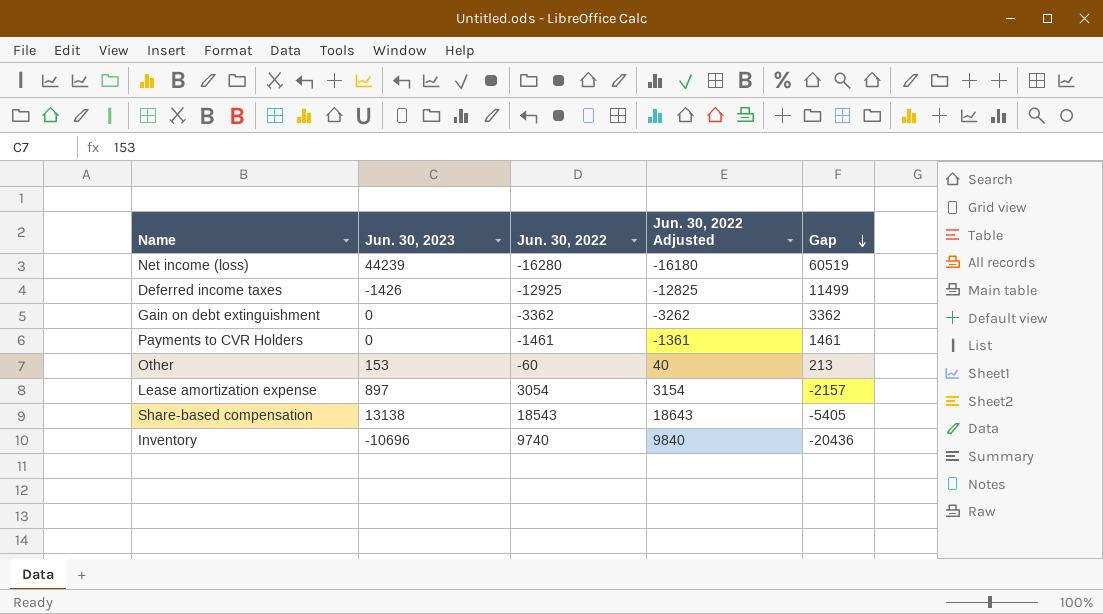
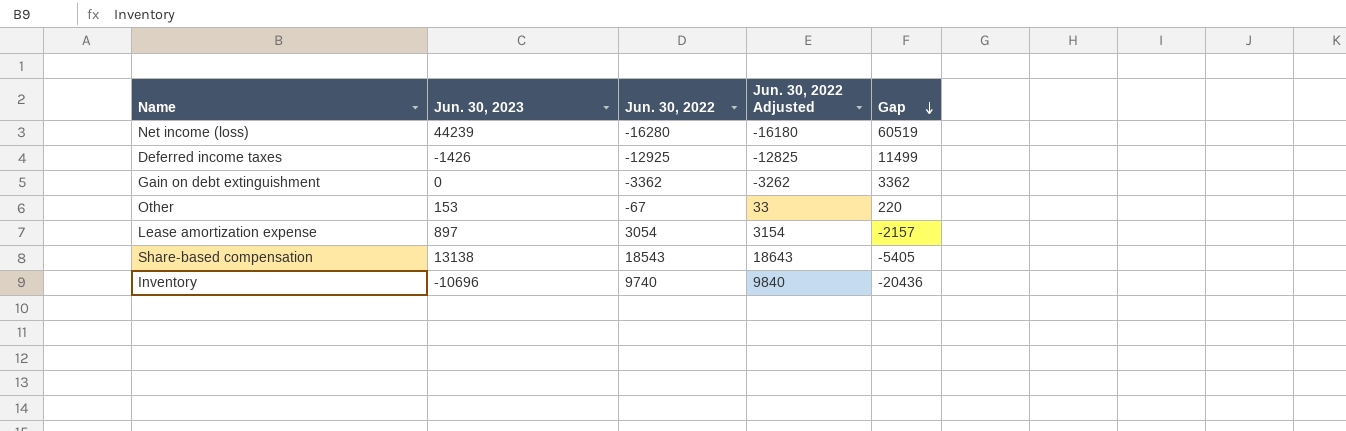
row Payments to CVR Holders: 0 | -1461 | -1361 | 1461 -> none
Other | Jun. 30, 2022: -60 -> -67
Other | Jun. 30, 2022 Adjusted: 40 -> 33
Other | Gap: 213 -> 220

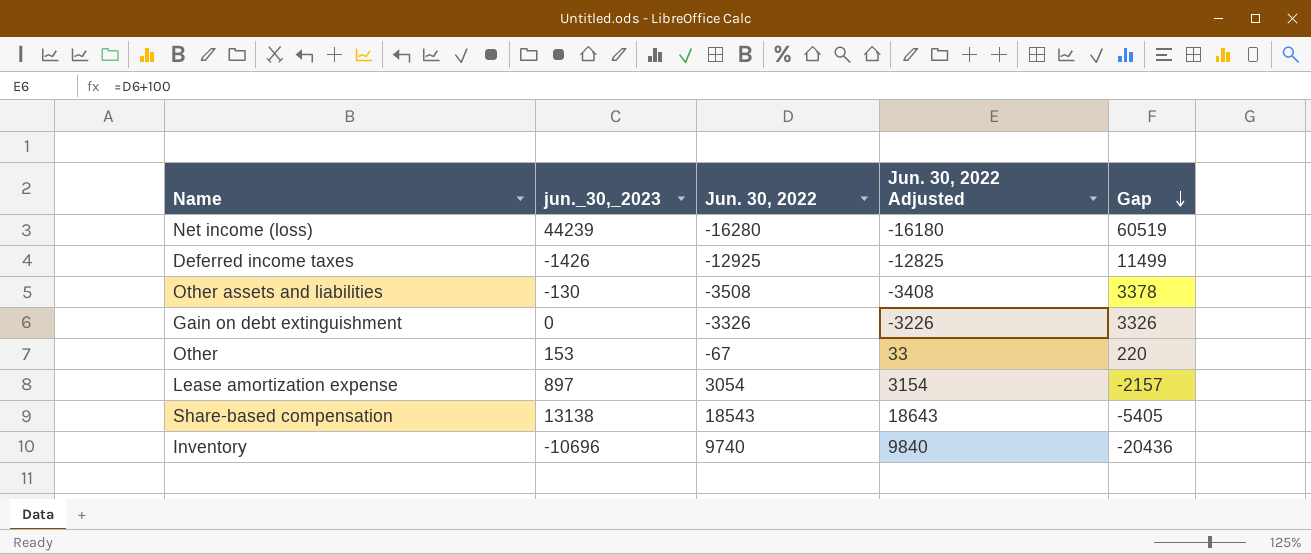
column name: Jun. 30, 2023 -> jun._30,_2023
row Other assets and liabilities: none -> -130 | -3508 | -3408 | 3378
Gain on debt extinguishment | Jun. 30, 2022: -3362 -> -3326
Gain on debt extinguishment | Jun. 30, 2022 Adjusted: -3262 -> -3226
Gain on debt extinguishment | Gap: 3362 -> 3326

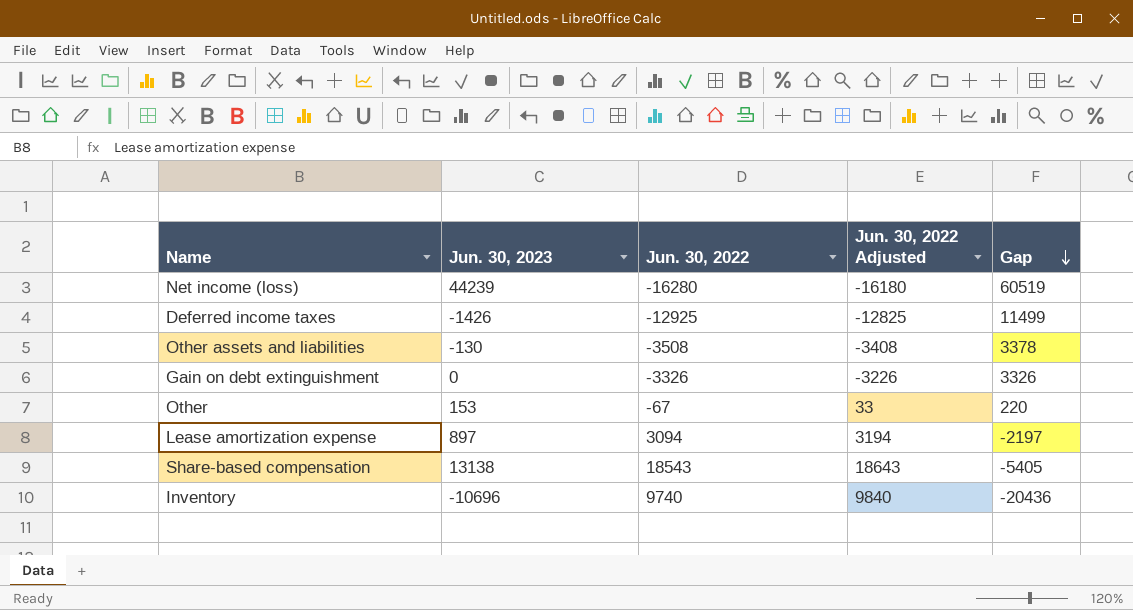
column name: jun._30,_2023 -> Jun. 30, 2023
Lease amortization expense | Jun. 30, 2022: 3054 -> 3094
Lease amortization expense | Jun. 30, 2022 Adjusted: 3154 -> 3194
Lease amortization expense | Gap: -2157 -> -2197

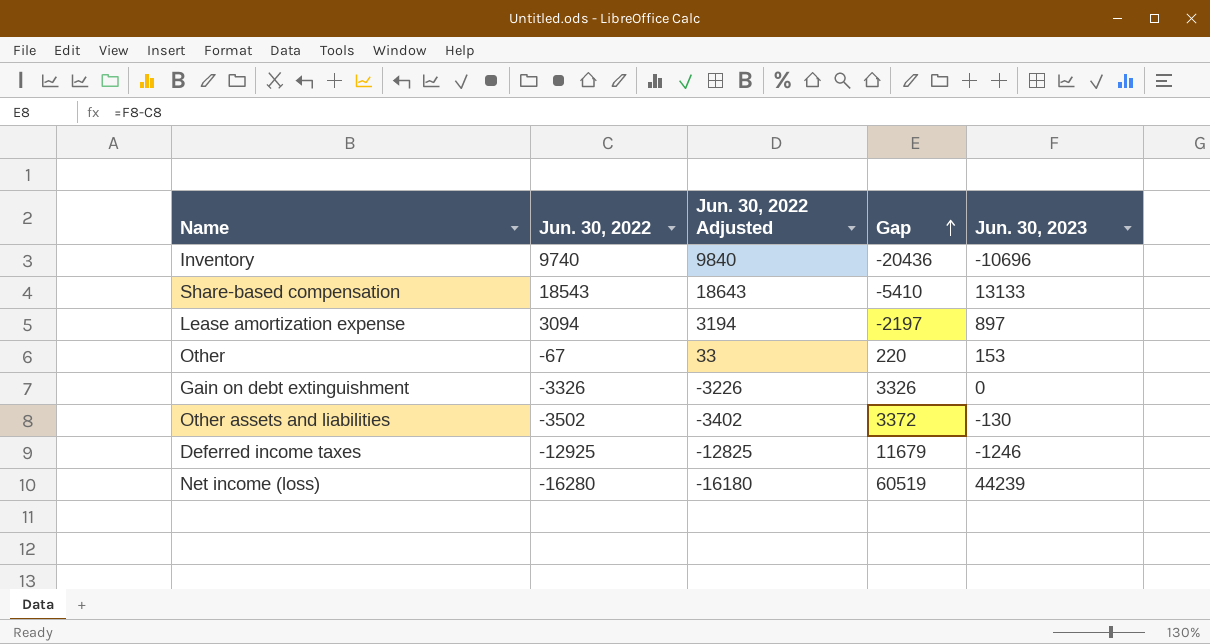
row order: Gap descending -> Gap ascending
column Jun. 30, 2023 | position: 2 -> 5
Share-based compensation | Gap: -5405 -> -5410
Share-based compensation | Jun. 30, 2023: 13138 -> 13133
Other assets and liabilities | Jun. 30, 2022: -3508 -> -3502
Other assets and liabilities | Jun. 30, 2022 Adjusted: -3408 -> -3402
Other assets and liabilities | Gap: 3378 -> 3372
Deferred income taxes | Gap: 11499 -> 11679
Deferred income taxes | Jun. 30, 2023: -1426 -> -1246

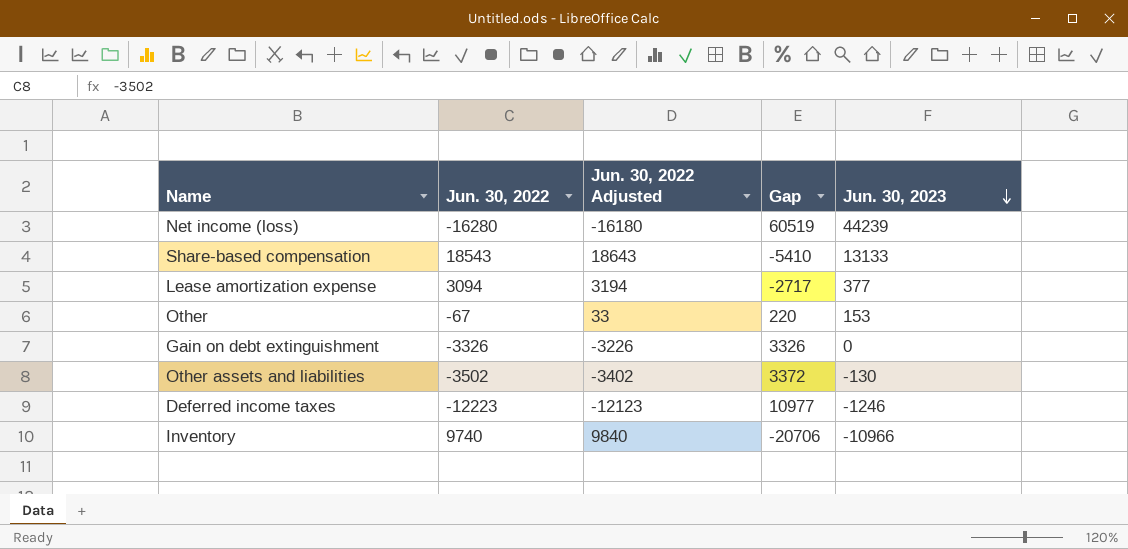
row order: Gap ascending -> Jun. 30, 2023 descending
Lease amortization expense | Gap: -2197 -> -2717
Lease amortization expense | Jun. 30, 2023: 897 -> 377
Deferred income taxes | Jun. 30, 2022: -12925 -> -12223
Deferred income taxes | Jun. 30, 2022 Adjusted: -12825 -> -12123
Deferred income taxes | Gap: 11679 -> 10977
Inventory | Gap: -20436 -> -20706
Inventory | Jun. 30, 2023: -10696 -> -10966

